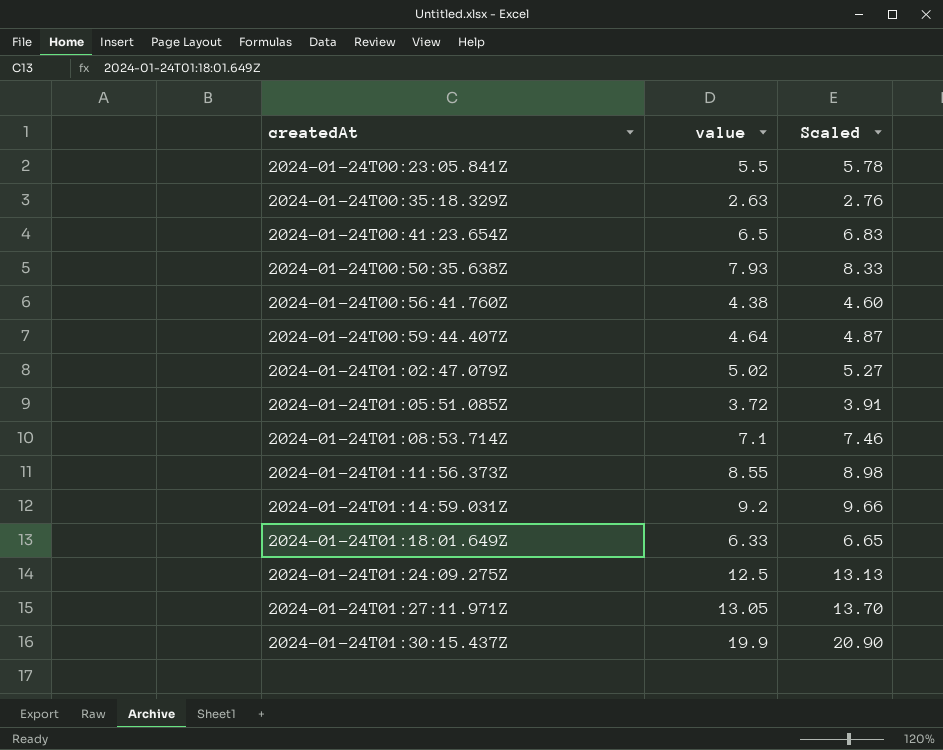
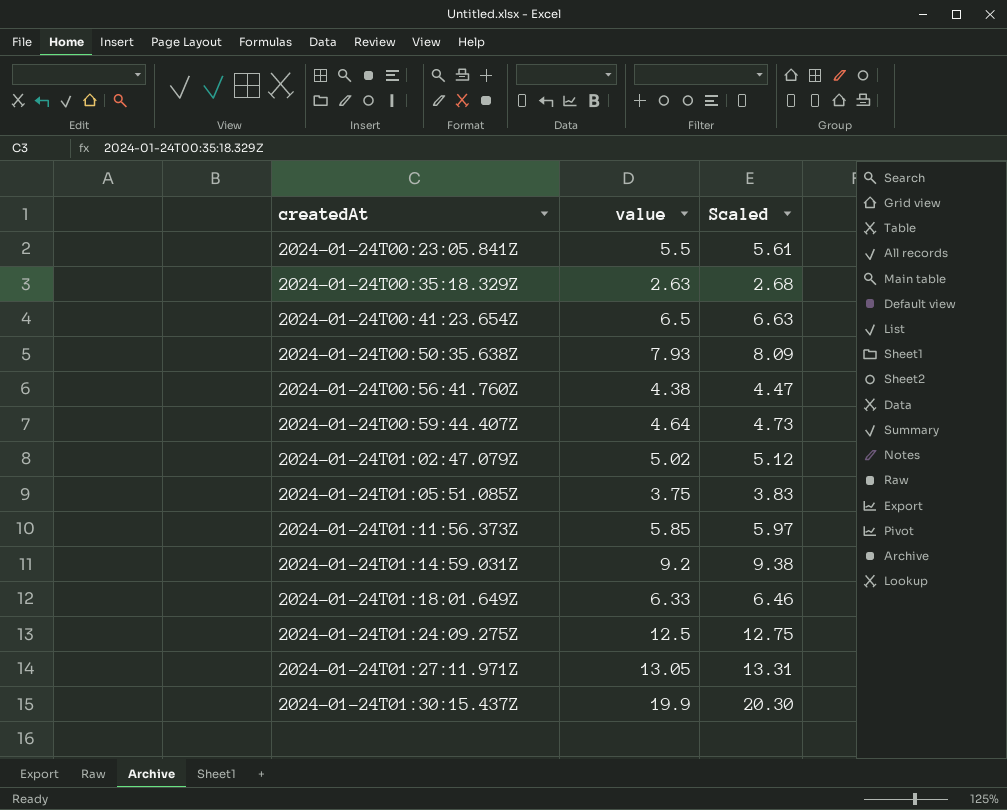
column Scaled | formula: [value] * 1.05 -> [value] * 1.02
row 2024-01-24T01:08:53.714Z: 7.1 | 7.46 -> none
2024-01-24T01:05:51.085Z | value: 3.72 -> 3.75
2024-01-24T01:11:56.373Z | value: 8.55 -> 5.85

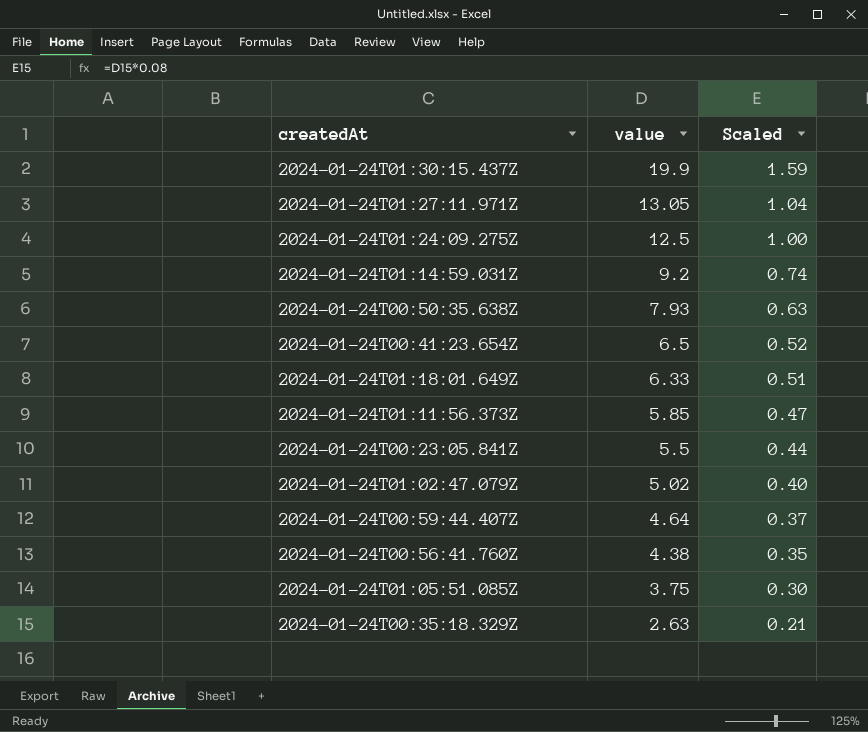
row order: createdAt ascending -> value descending
column Scaled | formula: [value] * 1.02 -> [value] * 0.08

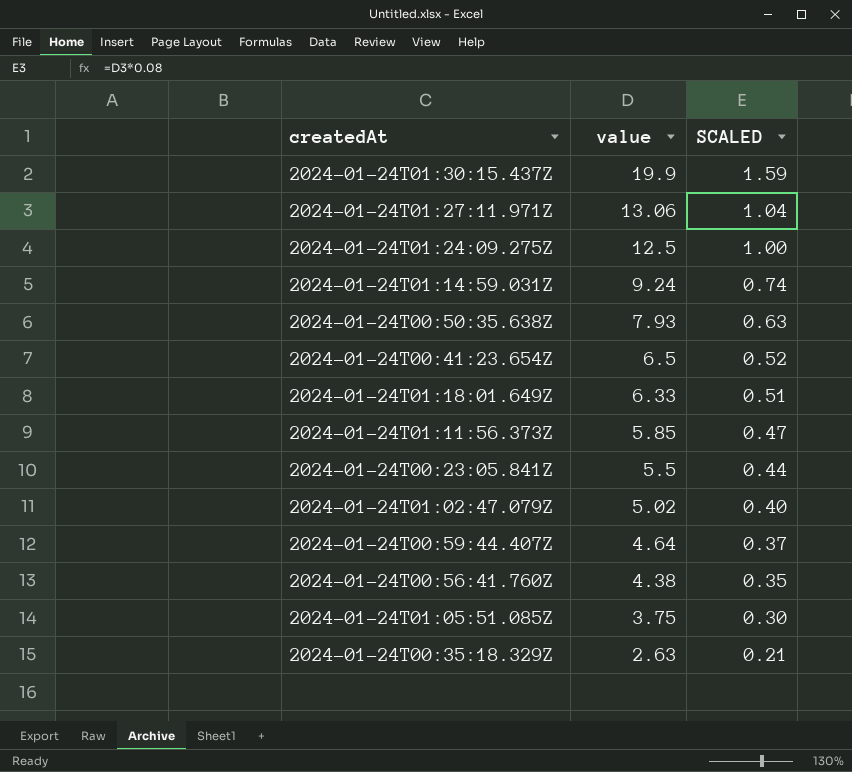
column name: Scaled -> SCALED
2024-01-24T01:27:11.971Z | value: 13.05 -> 13.06
2024-01-24T01:14:59.031Z | value: 9.2 -> 9.24

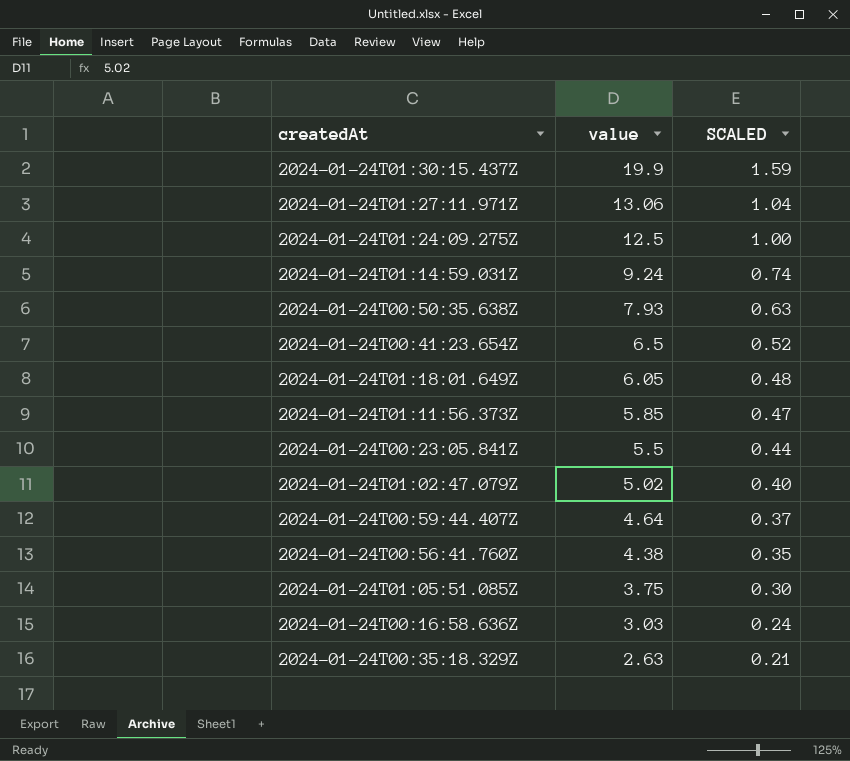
2024-01-24T01:18:01.649Z | value: 6.33 -> 6.05
2024-01-24T01:18:01.649Z | SCALED: 0.51 -> 0.48
row 2024-01-24T00:16:58.636Z: none -> 3.03 | 0.24

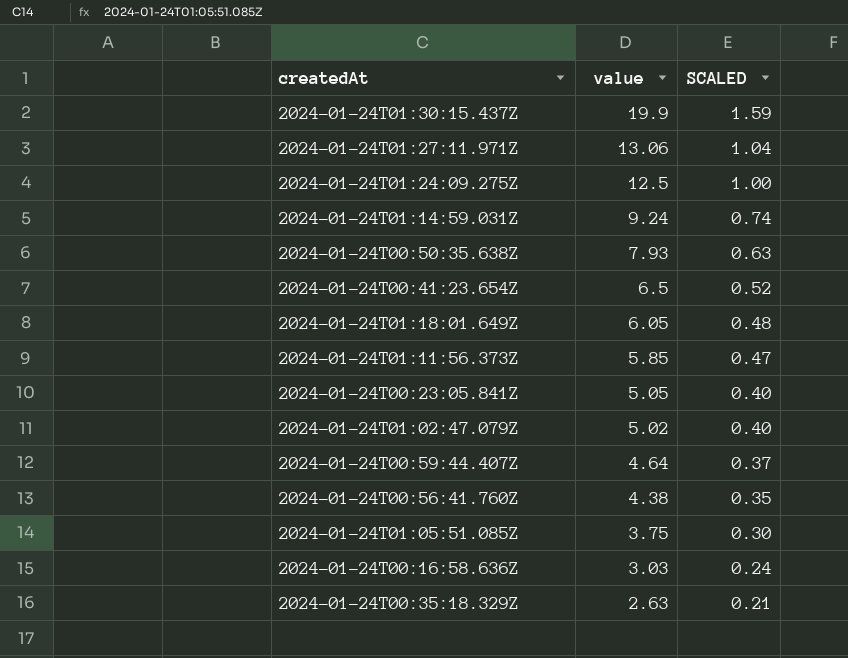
2024-01-24T00:23:05.841Z | value: 5.5 -> 5.05
2024-01-24T00:23:05.841Z | SCALED: 0.44 -> 0.40

